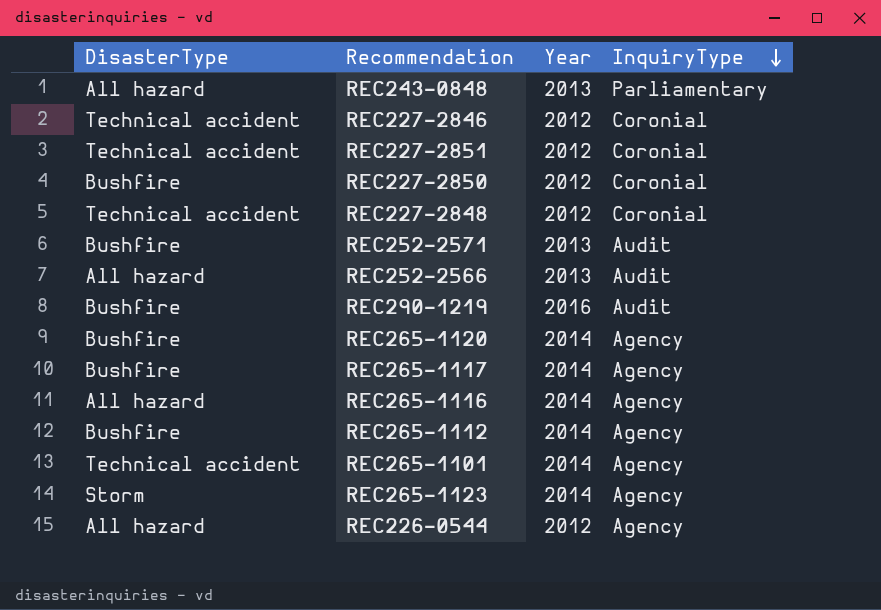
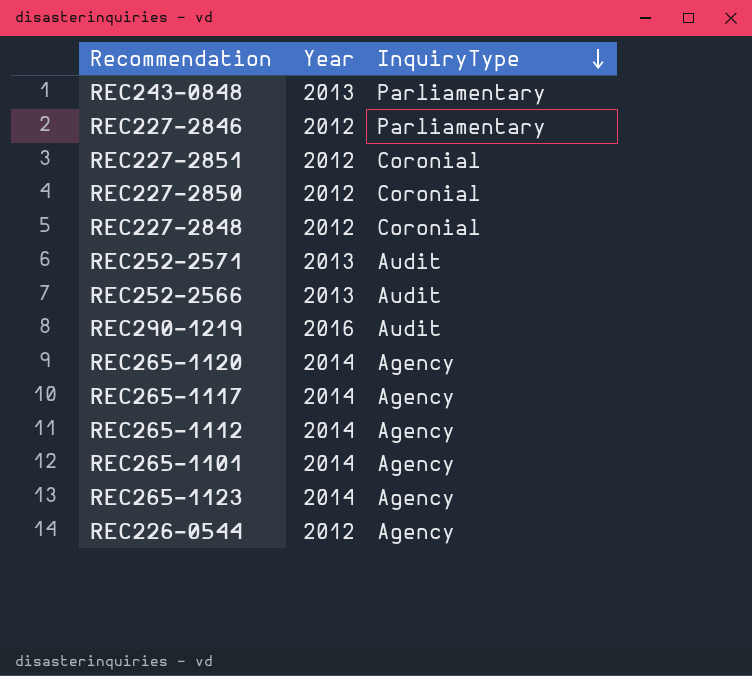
column DisasterType | position: 1 -> none
row REC265-1116: All hazard | 2014 | Agency -> none
REC227-2846 | InquiryType: Coronial -> Parliamentary

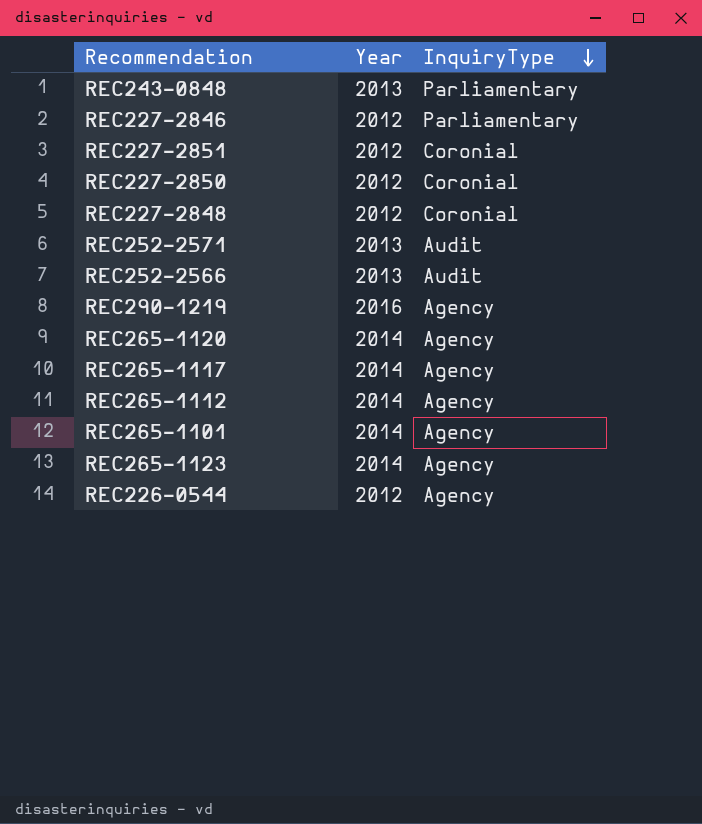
REC290-1219 | InquiryType: Audit -> Agency

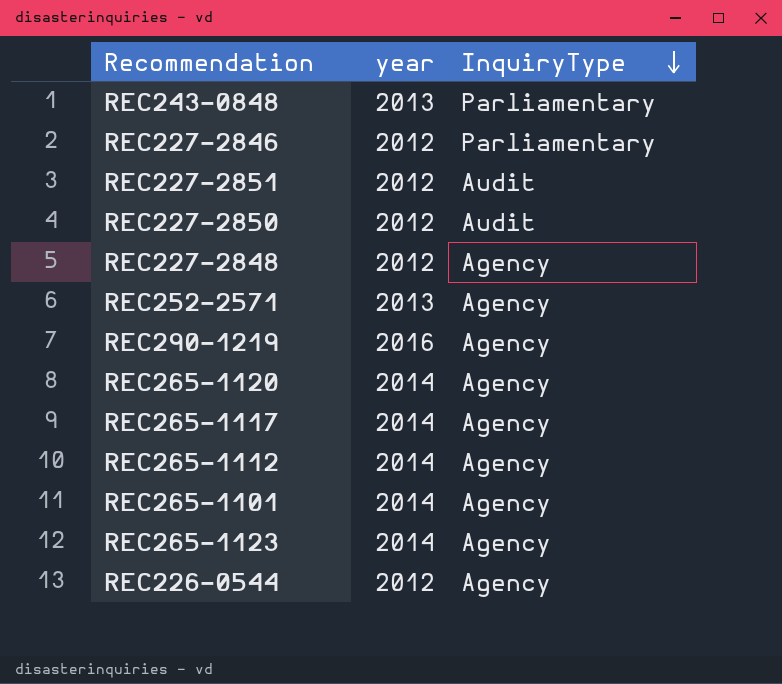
column name: Year -> year
row REC252-2566: 2013 | Audit -> none
REC227-2851 | InquiryType: Coronial -> Audit
REC227-2850 | InquiryType: Coronial -> Audit
REC227-2848 | InquiryType: Coronial -> Agency
REC252-2571 | InquiryType: Audit -> Agency

